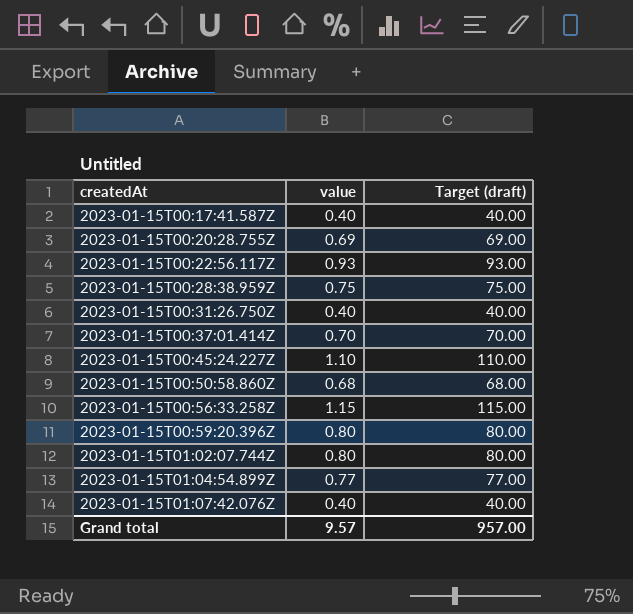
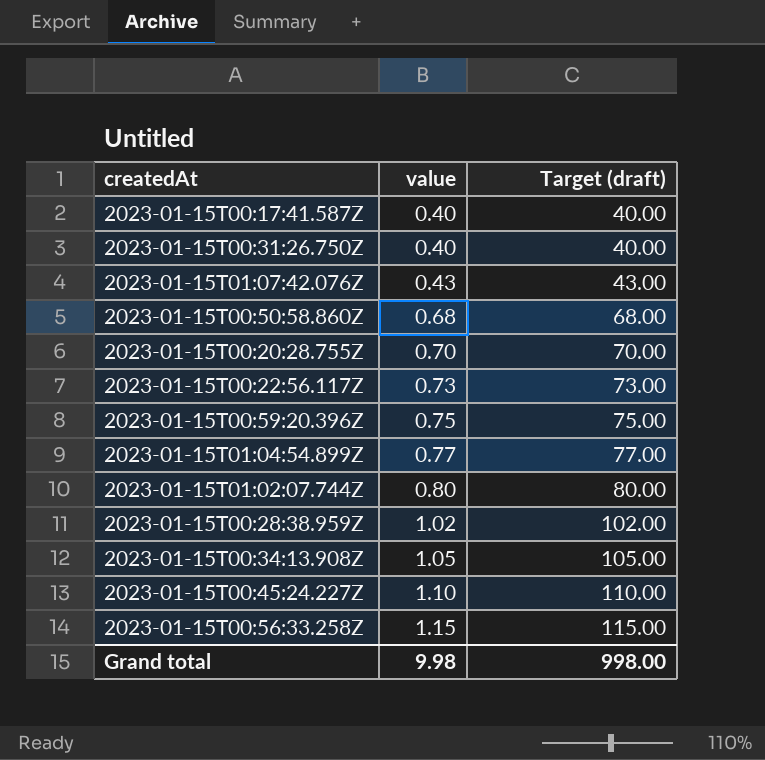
row order: createdAt ascending -> value ascending
row 2023-01-15T00:37:01.414Z: 0.70 | 70.00 -> none
2023-01-15T01:07:42.076Z | value: 0.40 -> 0.43
2023-01-15T01:07:42.076Z | Target (draft): 40.00 -> 43.00
2023-01-15T00:20:28.755Z | value: 0.69 -> 0.70
2023-01-15T00:20:28.755Z | Target (draft): 69.00 -> 70.00
2023-01-15T00:22:56.117Z | value: 0.93 -> 0.73
2023-01-15T00:22:56.117Z | Target (draft): 93.00 -> 73.00
2023-01-15T00:59:20.396Z | value: 0.80 -> 0.75
2023-01-15T00:59:20.396Z | Target (draft): 80.00 -> 75.00
2023-01-15T00:28:38.959Z | value: 0.75 -> 1.02
2023-01-15T00:28:38.959Z | Target (draft): 75.00 -> 102.00
row 2023-01-15T00:34:13.908Z: none -> 1.05 | 105.00
Grand total | value: 9.57 -> 9.98
Grand total | Target (draft): 957.00 -> 998.00

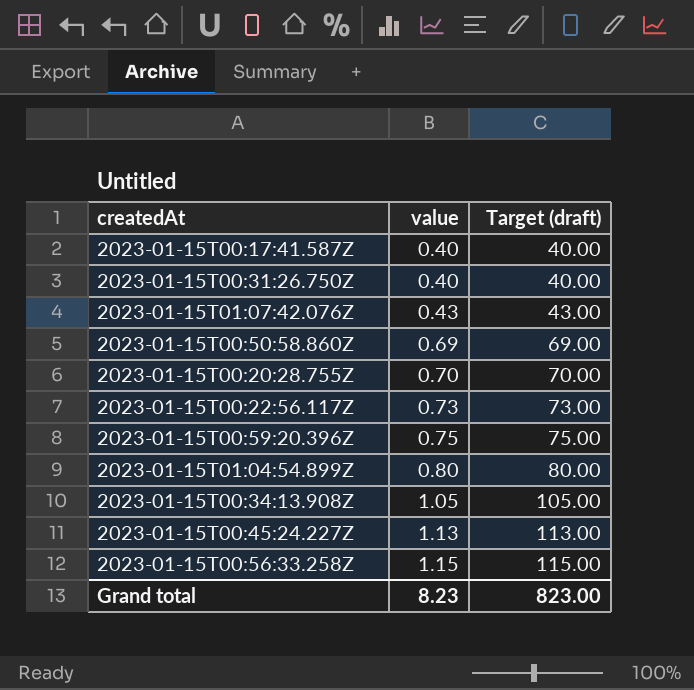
row 2023-01-15T01:02:07.744Z: 0.80 | 80.00 -> none
row 2023-01-15T00:28:38.959Z: 1.02 | 102.00 -> none
2023-01-15T00:50:58.860Z | value: 0.68 -> 0.69
2023-01-15T00:50:58.860Z | Target (draft): 68.00 -> 69.00
2023-01-15T01:04:54.899Z | value: 0.77 -> 0.80
2023-01-15T01:04:54.899Z | Target (draft): 77.00 -> 80.00
2023-01-15T00:45:24.227Z | value: 1.10 -> 1.13
2023-01-15T00:45:24.227Z | Target (draft): 110.00 -> 113.00
Grand total | value: 9.98 -> 8.23
Grand total | Target (draft): 998.00 -> 823.00

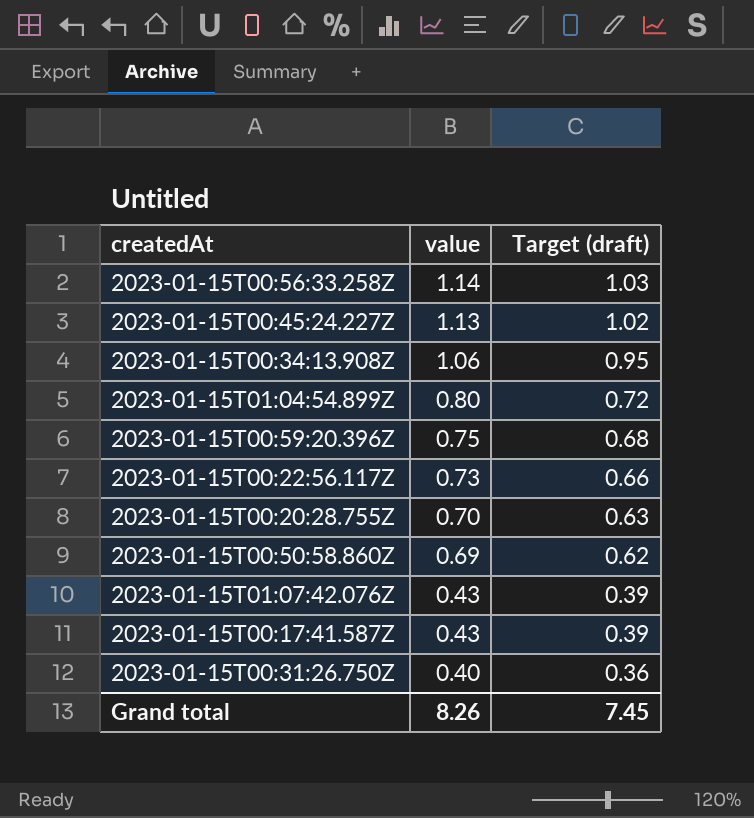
row order: value ascending -> value descending
column Target (draft) | formula: [value] * 100 -> [value] * 0.9
2023-01-15T00:56:33.258Z | value: 1.15 -> 1.14
2023-01-15T00:34:13.908Z | value: 1.05 -> 1.06
2023-01-15T00:17:41.587Z | value: 0.40 -> 0.43
Grand total | value: 8.23 -> 8.26
Grand total | Target (draft): 823.00 -> 7.45

